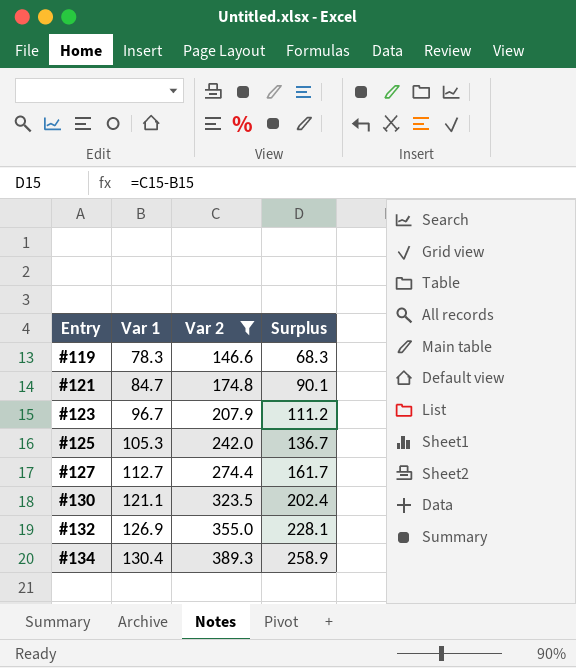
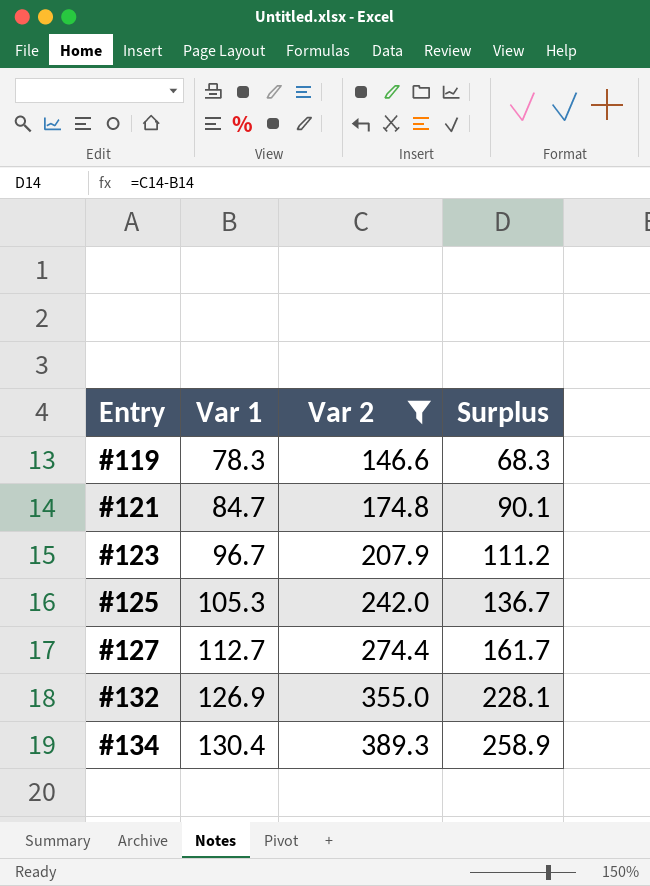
row #130: 121.1 | 323.5 | 202.4 -> none

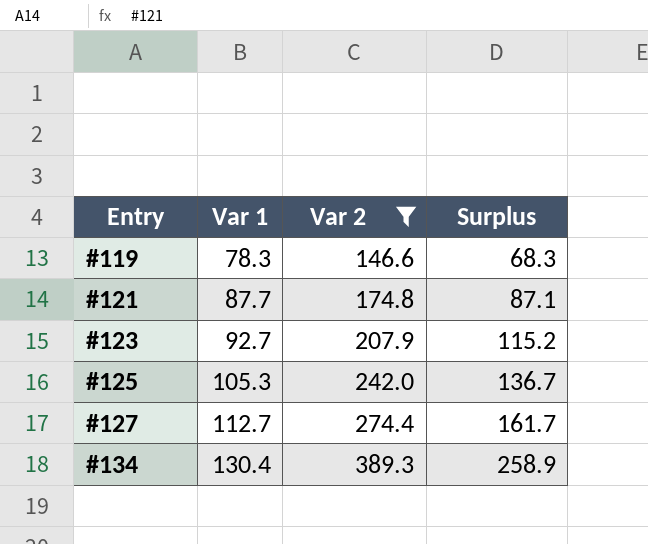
row #132: 126.9 | 355.0 | 228.1 -> none
#121 | Var 1: 84.7 -> 87.7
#121 | Surplus: 90.1 -> 87.1
#123 | Var 1: 96.7 -> 92.7
#123 | Surplus: 111.2 -> 115.2

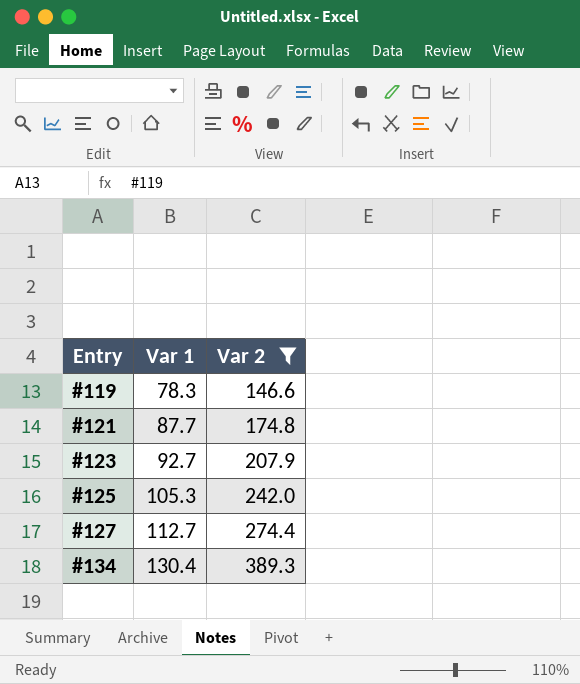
column Surplus | formula: [Var 2] - [Var 1] -> none

